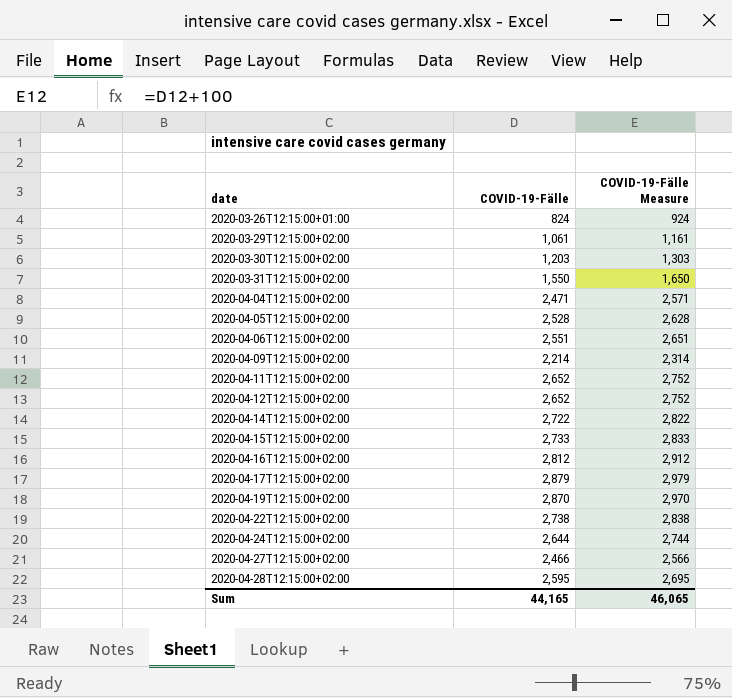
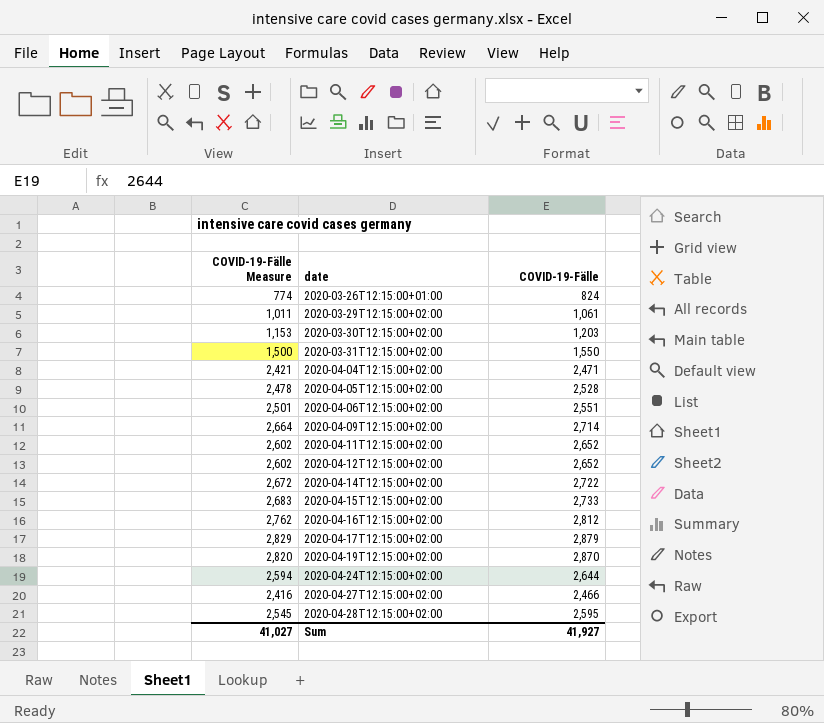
column COVID-19-Fälle Measure | formula: [COVID-19-Fälle] + 100 -> [COVID-19-Fälle] - 50
column COVID-19-Fälle Measure | position: 3 -> 1
row 2020-04-22T12:15:00+02:00: 2,738 | 2,838 -> none
2020-04-09T12:15:00+02:00 | COVID-19-Fälle: 2,214 -> 2,714
Sum | COVID-19-Fälle Measure: 46,065 -> 41,027
Sum | COVID-19-Fälle: 44,165 -> 41,927

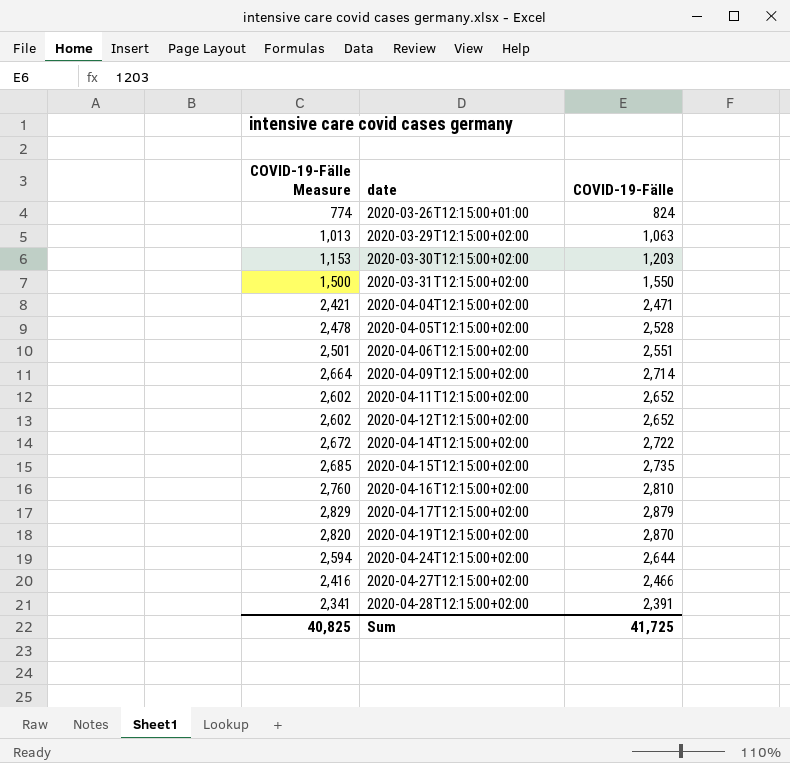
2020-03-29T12:15:00+02:00 | COVID-19-Fälle Measure: 1,011 -> 1,013
2020-03-29T12:15:00+02:00 | COVID-19-Fälle: 1,061 -> 1,063
2020-04-15T12:15:00+02:00 | COVID-19-Fälle Measure: 2,683 -> 2,685
2020-04-15T12:15:00+02:00 | COVID-19-Fälle: 2,733 -> 2,735
2020-04-16T12:15:00+02:00 | COVID-19-Fälle Measure: 2,762 -> 2,760
2020-04-16T12:15:00+02:00 | COVID-19-Fälle: 2,812 -> 2,810
2020-04-28T12:15:00+02:00 | COVID-19-Fälle Measure: 2,545 -> 2,341
2020-04-28T12:15:00+02:00 | COVID-19-Fälle: 2,595 -> 2,391
Sum | COVID-19-Fälle Measure: 41,027 -> 40,825
Sum | COVID-19-Fälle: 41,927 -> 41,725

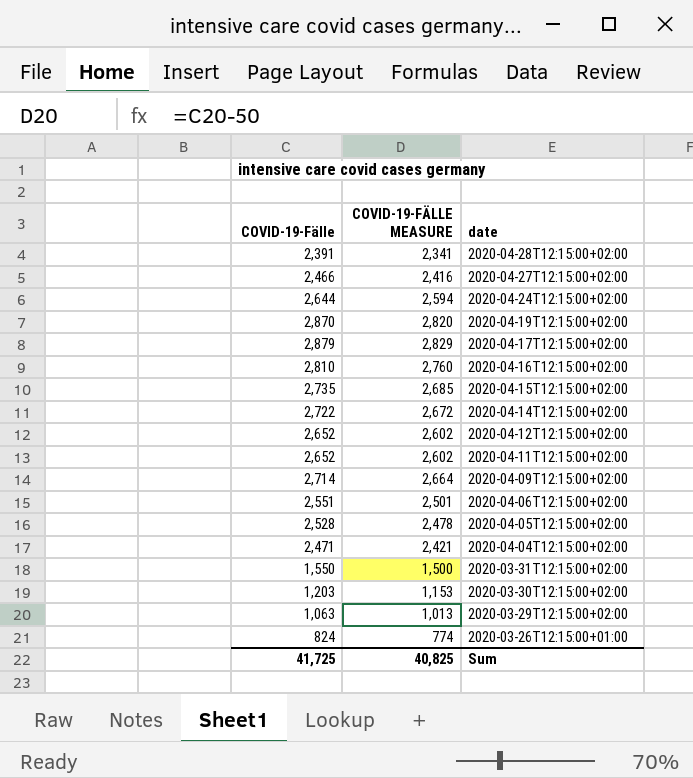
row order: date ascending -> date descending
column COVID-19-Fälle | position: 3 -> 1
column name: COVID-19-Fälle Measure -> COVID-19-FÄLLE MEASURE

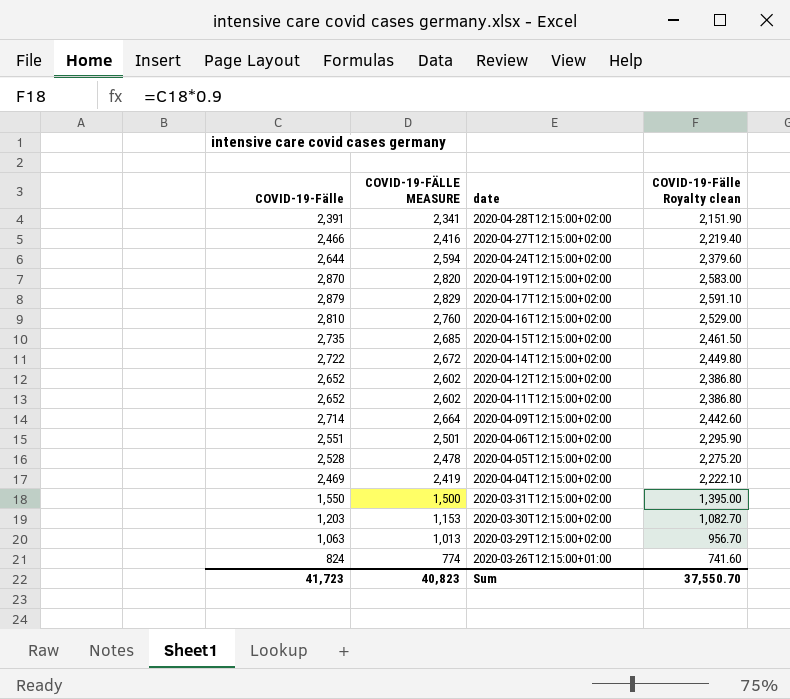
column COVID-19-Fälle Royalty clean | formula: none -> [COVID-19-Fälle] * 0.9
2020-04-04T12:15:00+02:00 | COVID-19-Fälle: 2,471 -> 2,469
2020-04-04T12:15:00+02:00 | COVID-19-FÄLLE MEASURE: 2,421 -> 2,419
Sum | COVID-19-Fälle: 41,725 -> 41,723
Sum | COVID-19-FÄLLE MEASURE: 40,825 -> 40,823

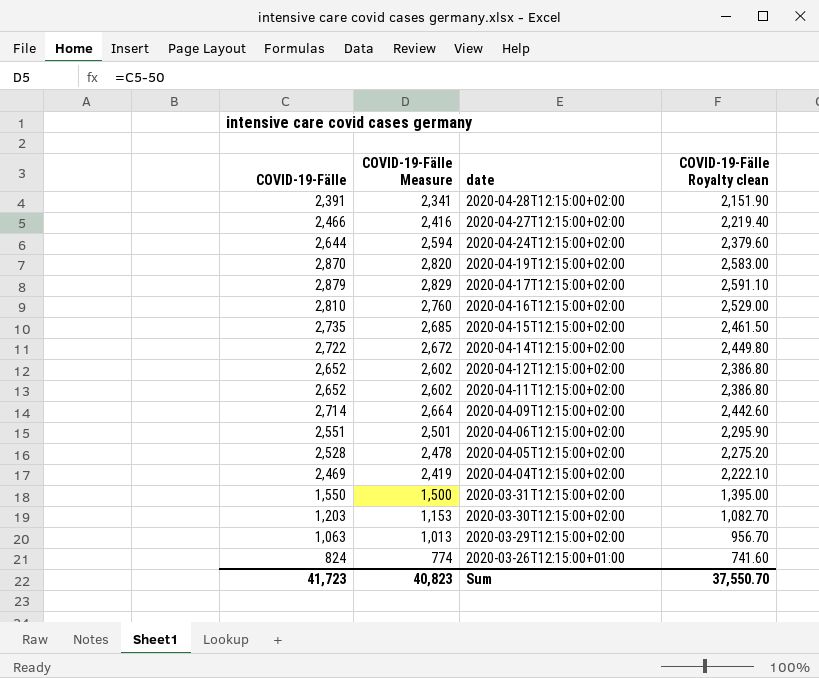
column name: COVID-19-FÄLLE MEASURE -> COVID-19-Fälle Measure

